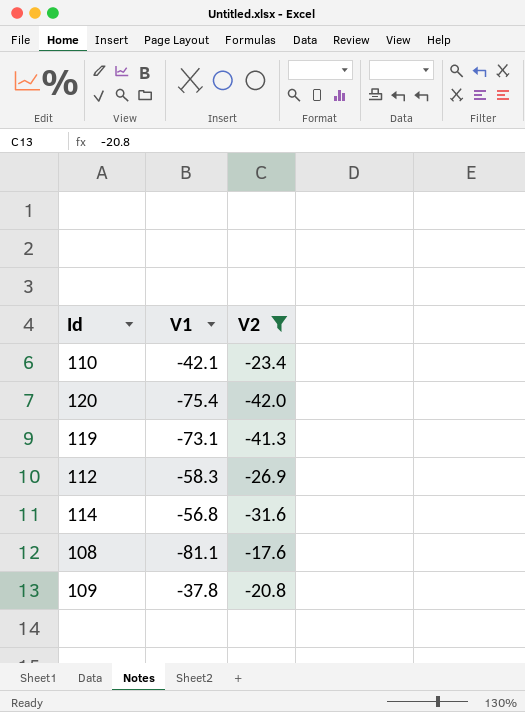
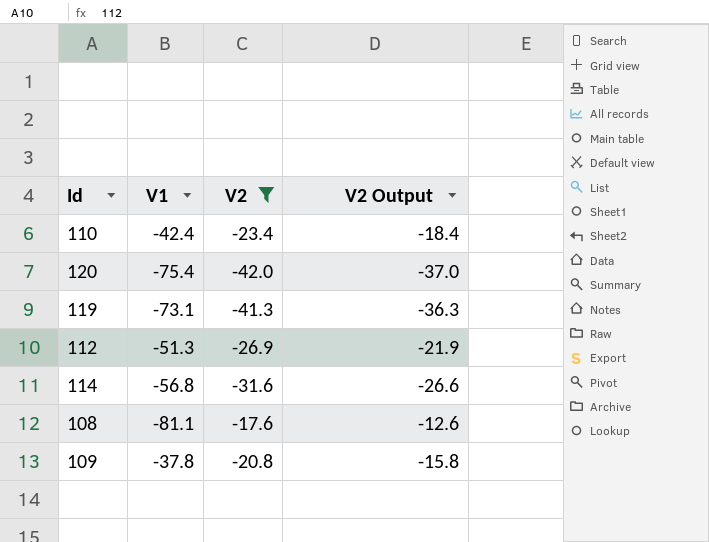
column V2 Output | formula: none -> [V2] + 5
110 | V1: -42.1 -> -42.4
112 | V1: -58.3 -> -51.3

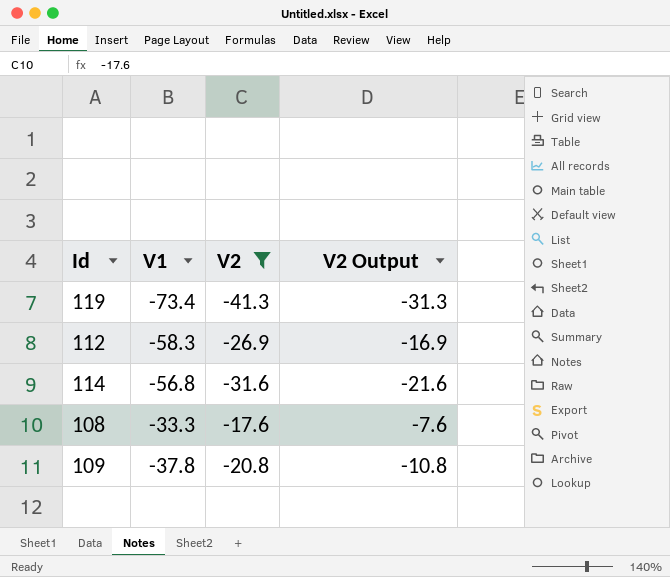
column V2 Output | formula: [V2] + 5 -> [V2] + 10
row 110: -42.4 | -23.4 | -18.4 -> none
row 120: -75.4 | -42.0 | -37.0 -> none
119 | V1: -73.1 -> -73.4
112 | V1: -51.3 -> -58.3
108 | V1: -81.1 -> -33.3

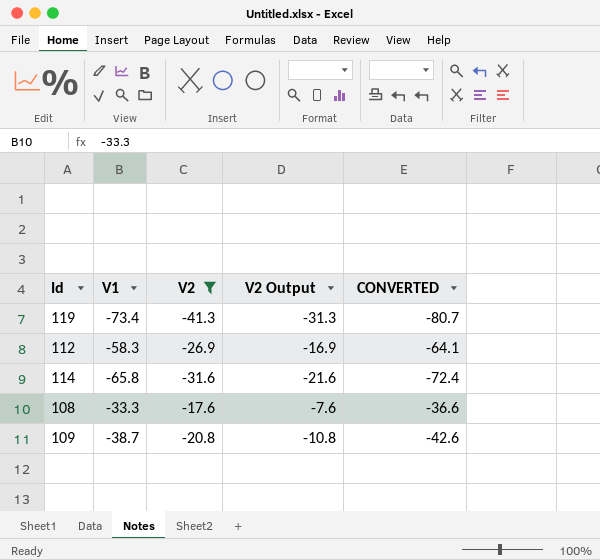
column CONVERTED | formula: none -> [V1] * 1.1
114 | V1: -56.8 -> -65.8
109 | V1: -37.8 -> -38.7

